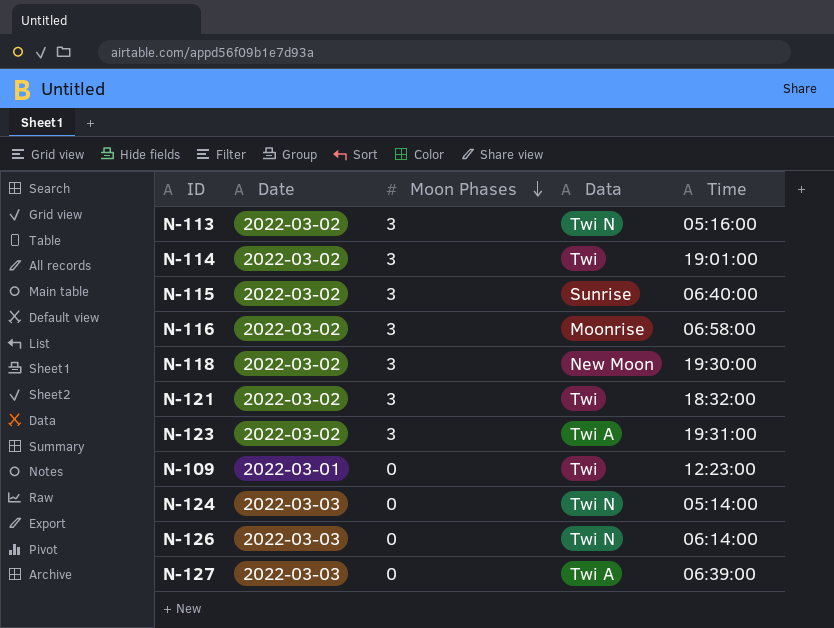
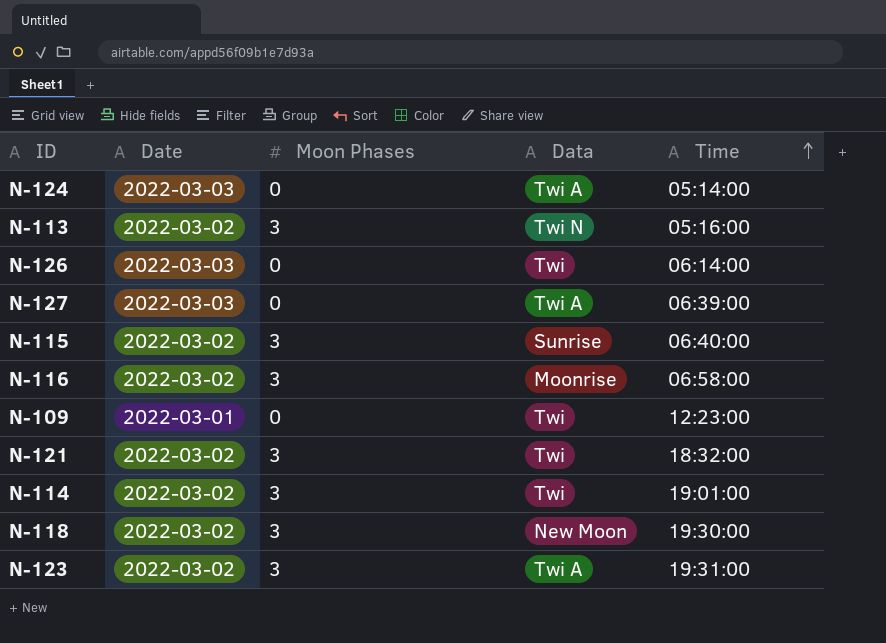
row order: Moon Phases descending -> Time ascending
N-124 | Data: Twi N -> Twi A
N-126 | Data: Twi N -> Twi

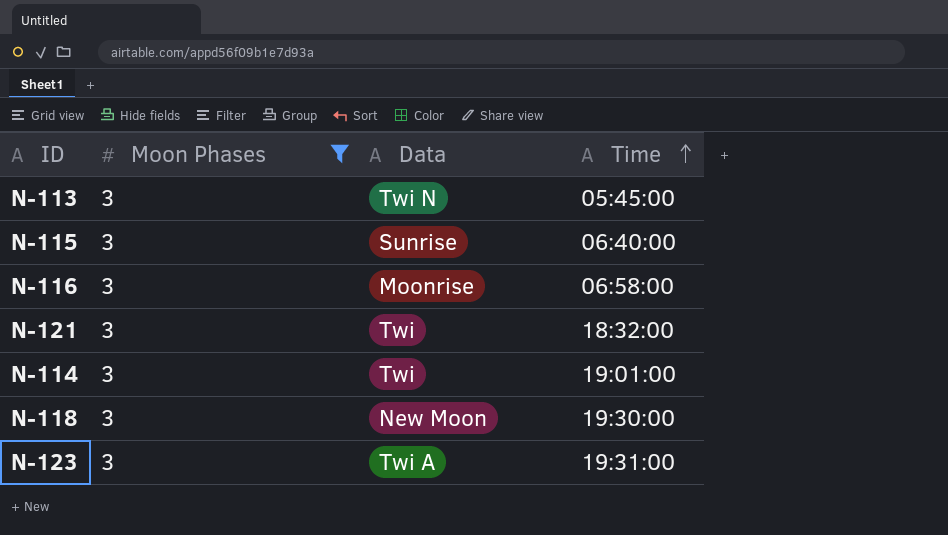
filter: none -> Moon Phases = 3
column Date | position: 2 -> none
N-113 | Time: 05:16:00 -> 05:45:00

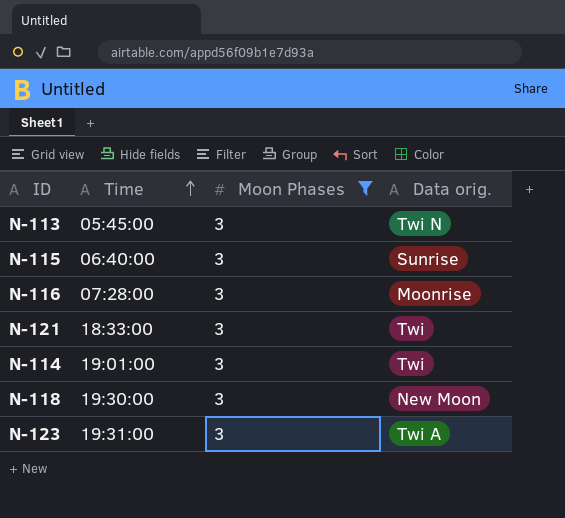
column Time | position: 4 -> 2
column name: Data -> Data orig.
N-116 | Time: 06:58:00 -> 07:28:00
N-121 | Time: 18:32:00 -> 18:33:00

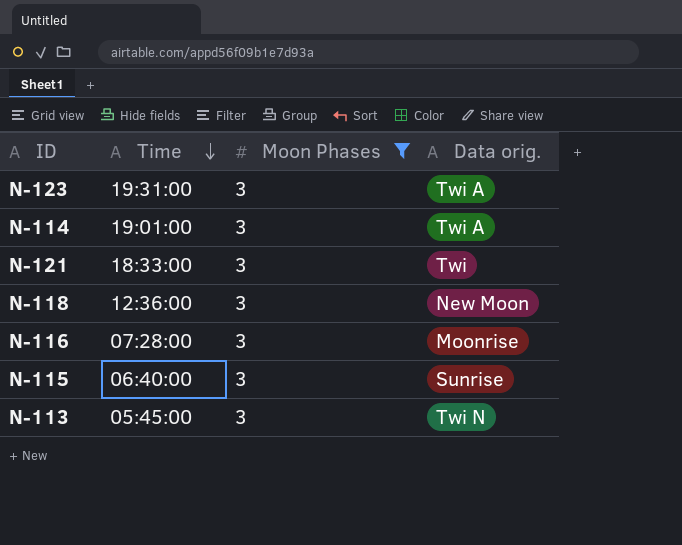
row order: Time ascending -> Time descending
N-114 | Data orig.: Twi -> Twi A
N-118 | Time: 19:30:00 -> 12:36:00

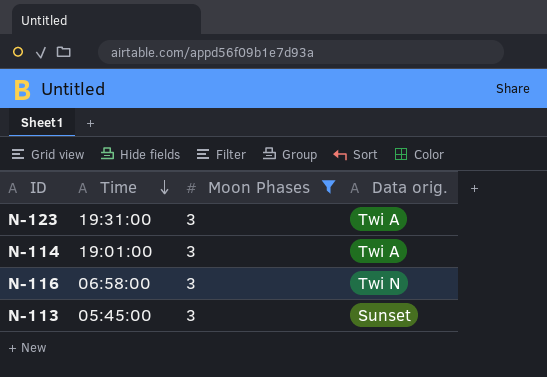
row N-121: 18:33:00 | 3 | Twi -> none
row N-118: 12:36:00 | 3 | New Moon -> none
row N-115: 06:40:00 | 3 | Sunrise -> none
N-116 | Time: 07:28:00 -> 06:58:00
N-116 | Data orig.: Moonrise -> Twi N
N-113 | Data orig.: Twi N -> Sunset

